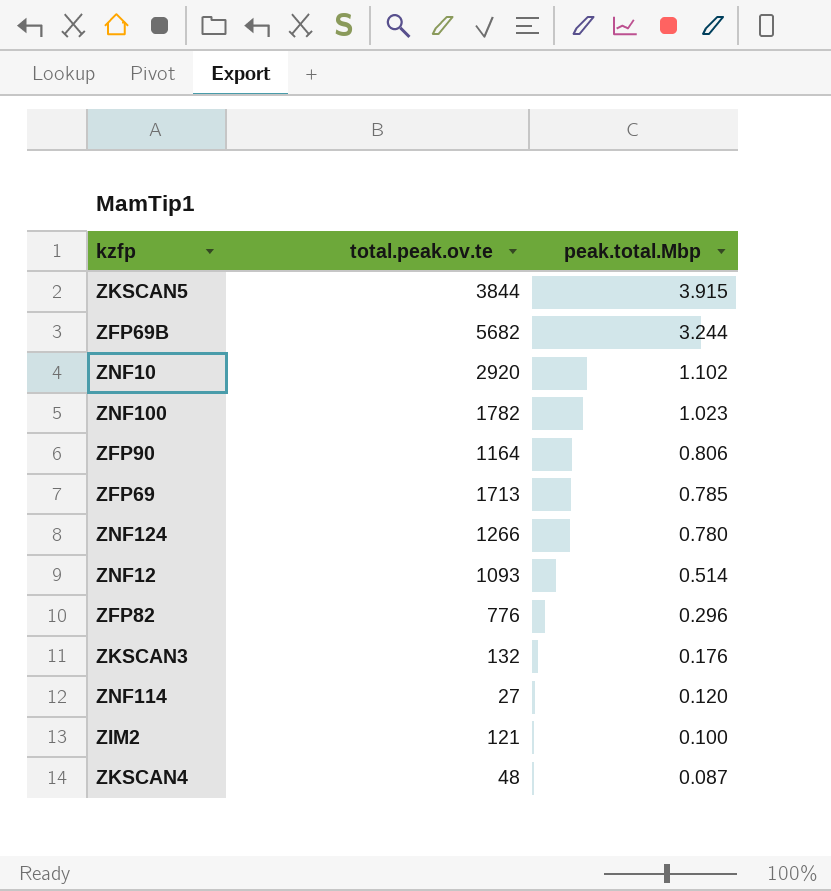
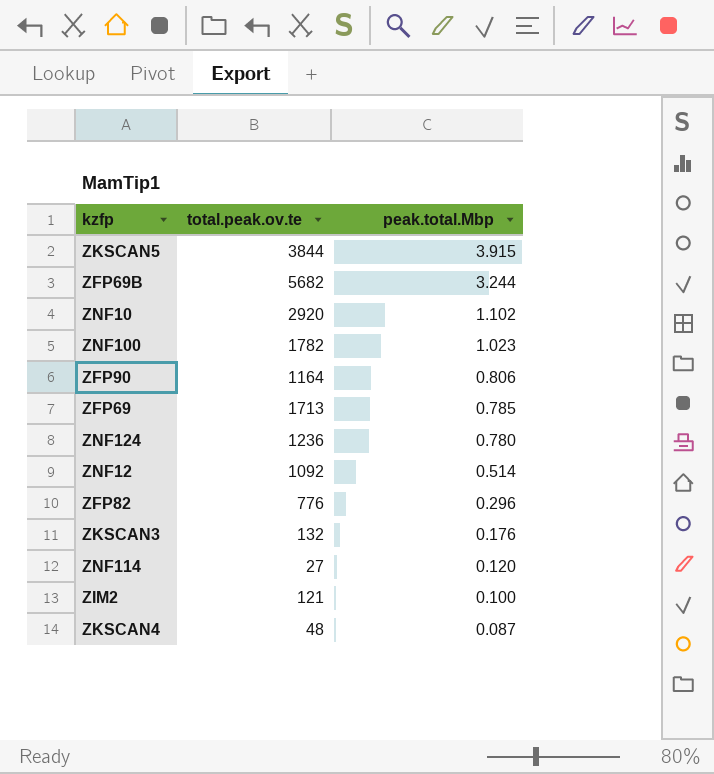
ZNF124 | total.peak.ov.te: 1266 -> 1236
ZNF12 | total.peak.ov.te: 1093 -> 1092

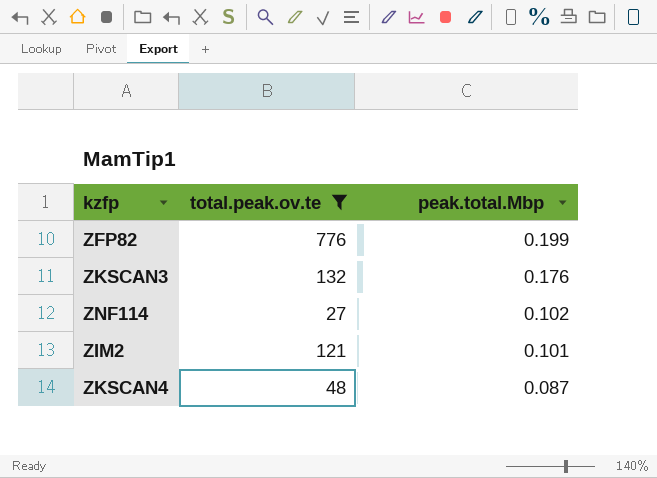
filter: none -> total.peak.ov.te <= 776
ZFP82 | peak.total.Mbp: 0.296 -> 0.199
ZNF114 | peak.total.Mbp: 0.120 -> 0.102
ZIM2 | peak.total.Mbp: 0.100 -> 0.101

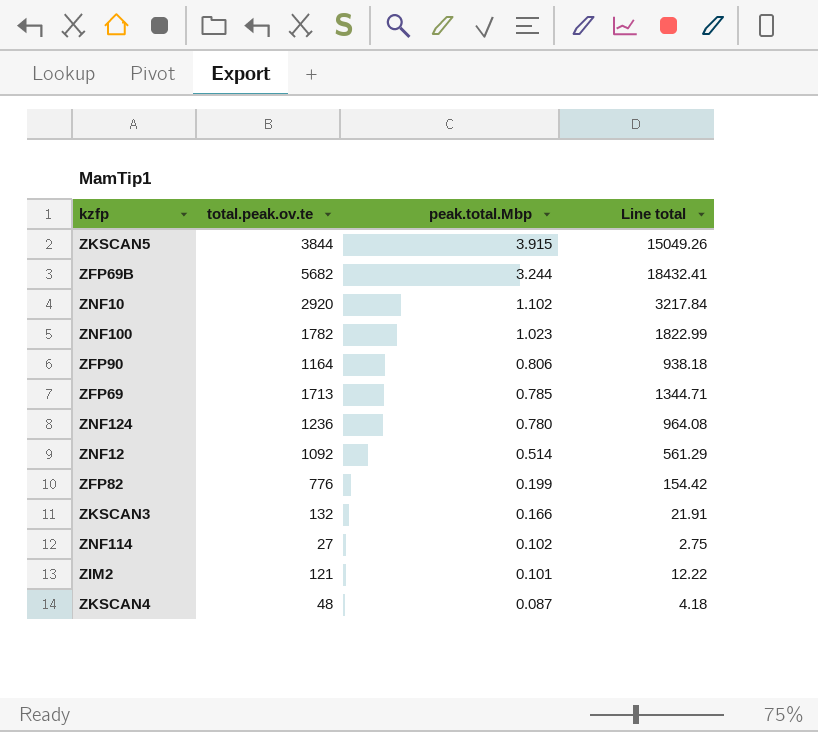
filter: total.peak.ov.te <= 776 -> none
column Line total | formula: none -> [total.peak.ov.te] * [peak.total.Mbp]
ZKSCAN3 | peak.total.Mbp: 0.176 -> 0.166

